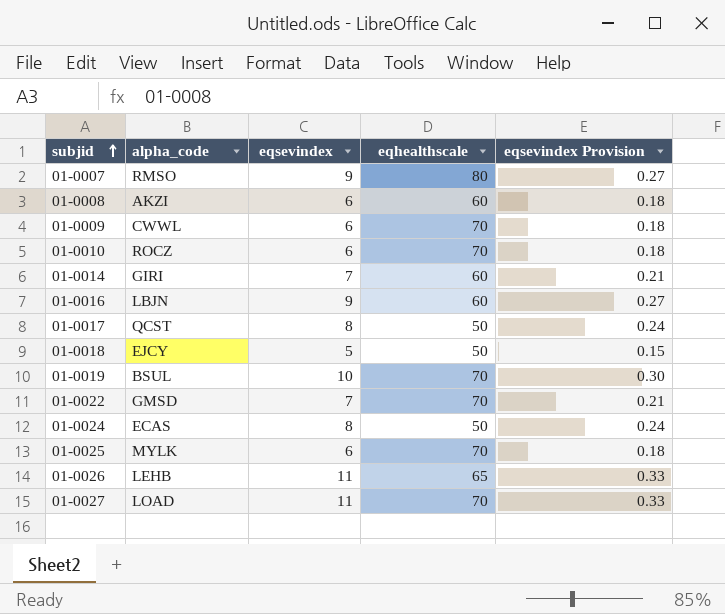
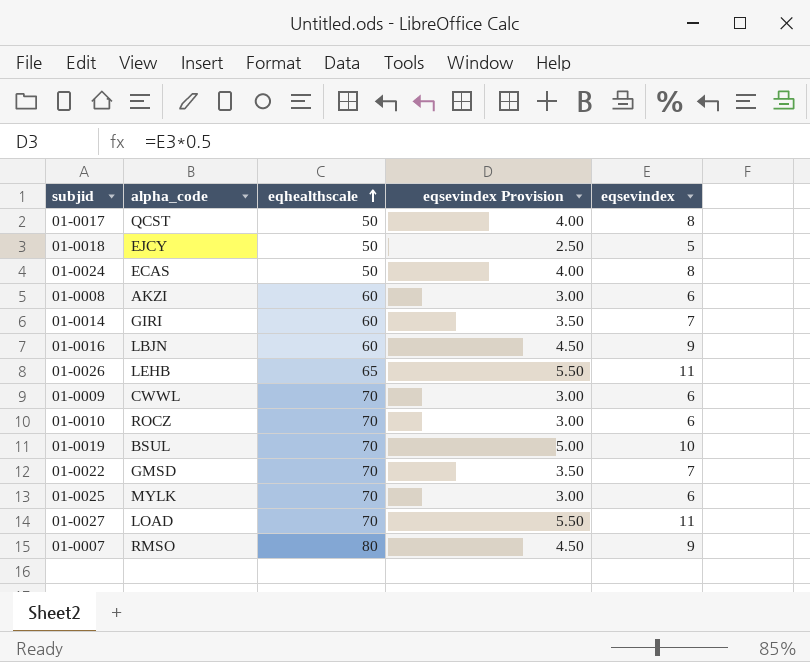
row order: subjid ascending -> eqhealthscale ascending
column eqsevindex Provision | formula: [eqsevindex] * 0.03 -> [eqsevindex] * 0.5
column eqsevindex | position: 3 -> 5

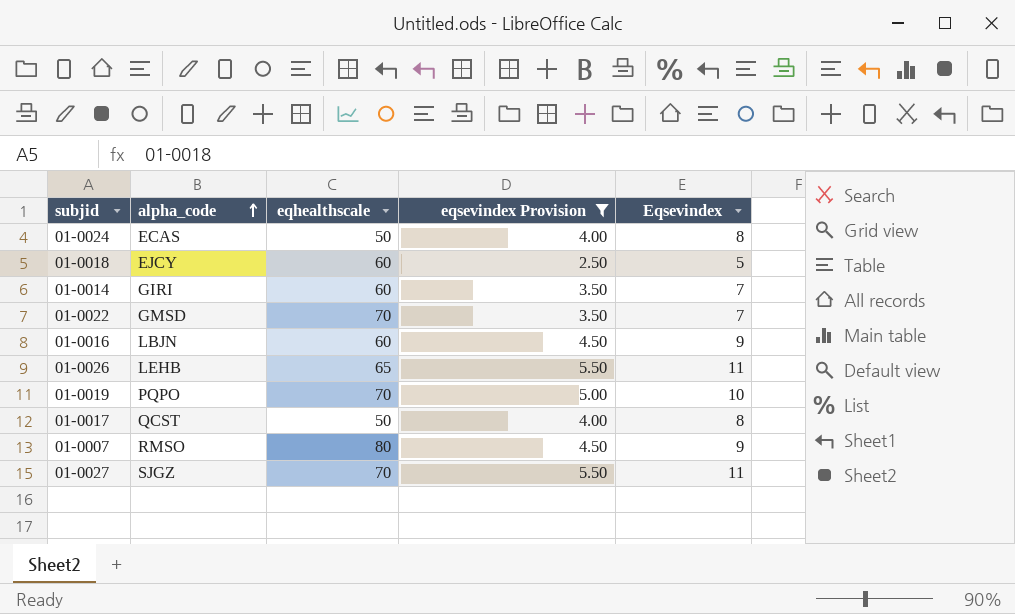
filter: none -> eqsevindex Provision != 3.00
row order: eqhealthscale ascending -> alpha_code ascending
column name: eqsevindex -> Eqsevindex
01-0018 | eqhealthscale: 50 -> 60
01-0019 | alpha_code: BSUL -> PQPO
01-0027 | alpha_code: LOAD -> SJGZ

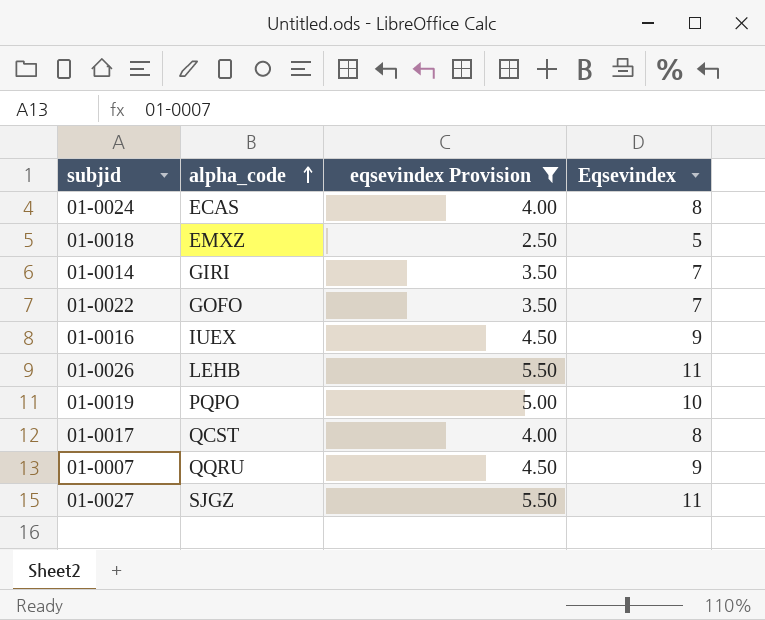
column eqhealthscale | position: 3 -> none
01-0018 | alpha_code: EJCY -> EMXZ
01-0022 | alpha_code: GMSD -> GOFO
01-0016 | alpha_code: LBJN -> IUEX
01-0007 | alpha_code: RMSO -> QQRU

